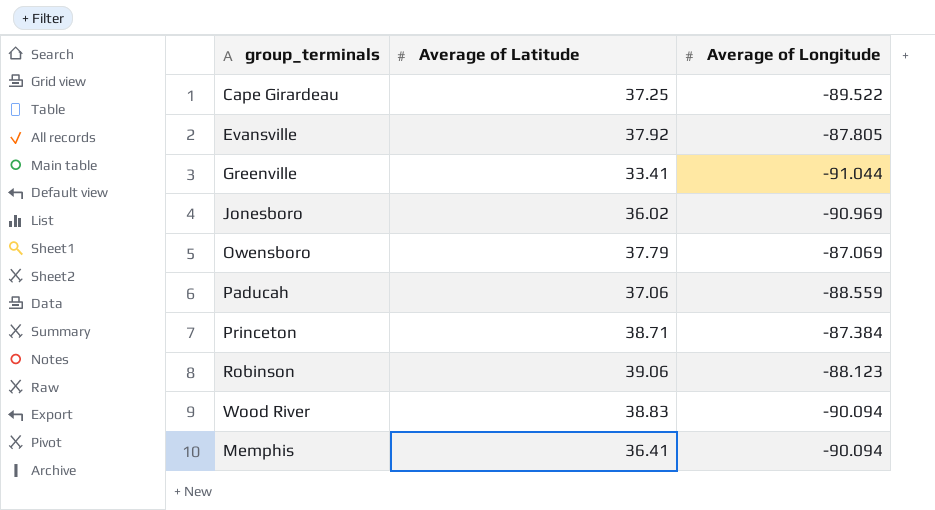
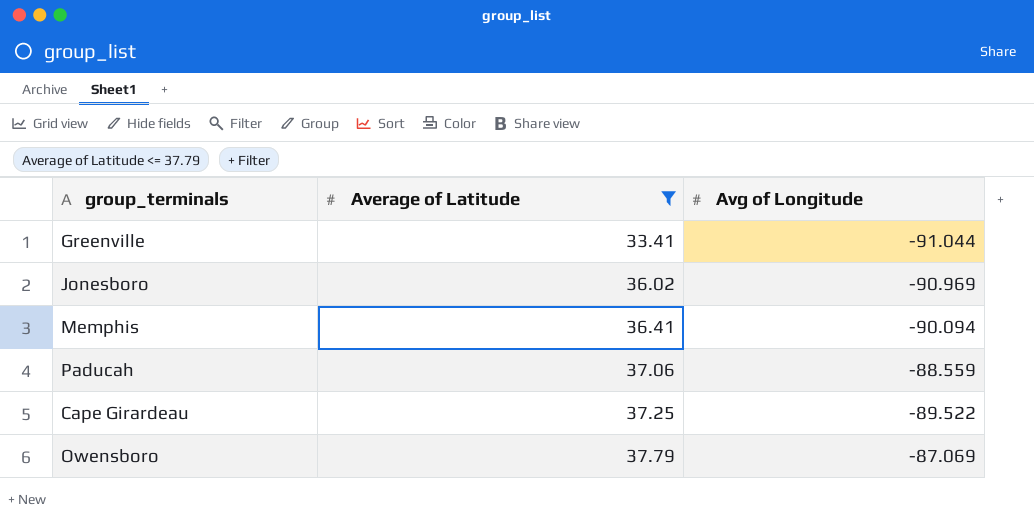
filter: none -> Average of Latitude <= 37.79
row order: none -> Average of Latitude ascending
column name: Average of Longitude -> Avg of Longitude

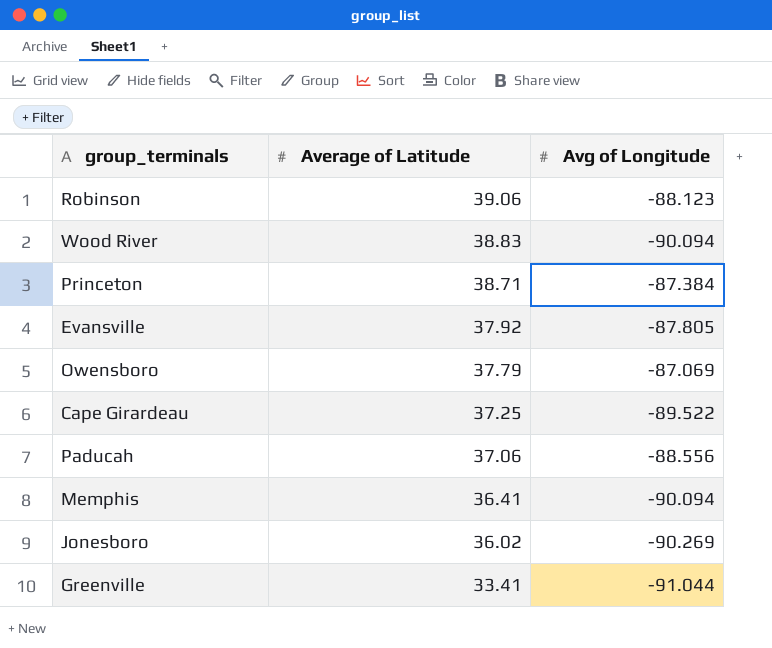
filter: Average of Latitude <= 37.79 -> none
row order: Average of Latitude ascending -> Average of Latitude descending
Paducah | Avg of Longitude: -88.559 -> -88.556
Jonesboro | Avg of Longitude: -90.969 -> -90.269

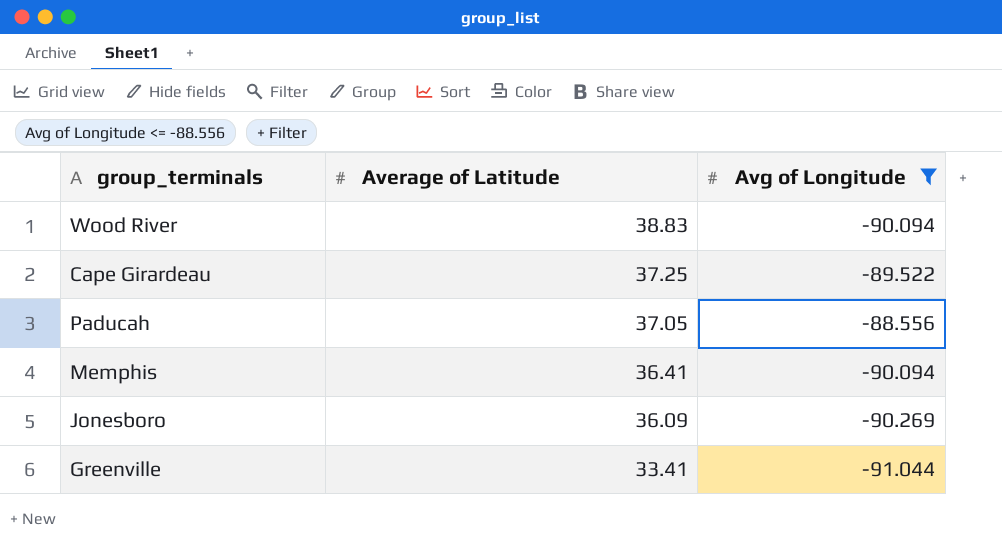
filter: none -> Avg of Longitude <= -88.556
Paducah | Average of Latitude: 37.06 -> 37.05
Jonesboro | Average of Latitude: 36.02 -> 36.09

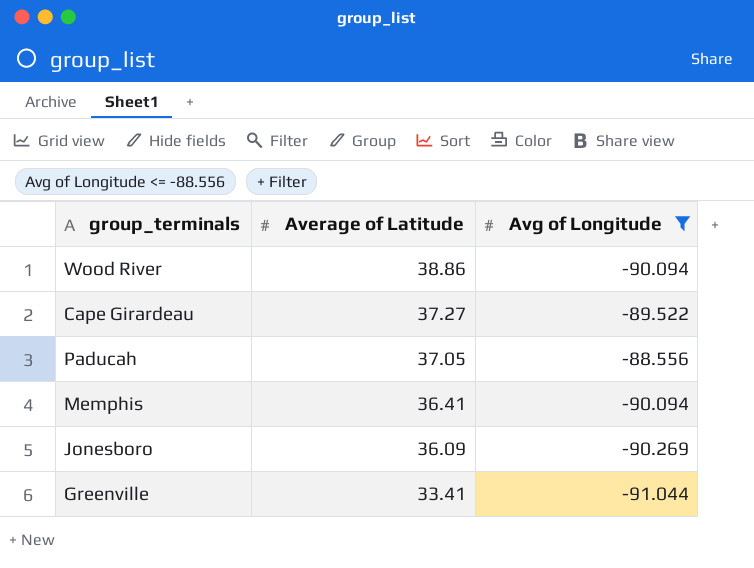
Wood River | Average of Latitude: 38.83 -> 38.86
Cape Girardeau | Average of Latitude: 37.25 -> 37.27

